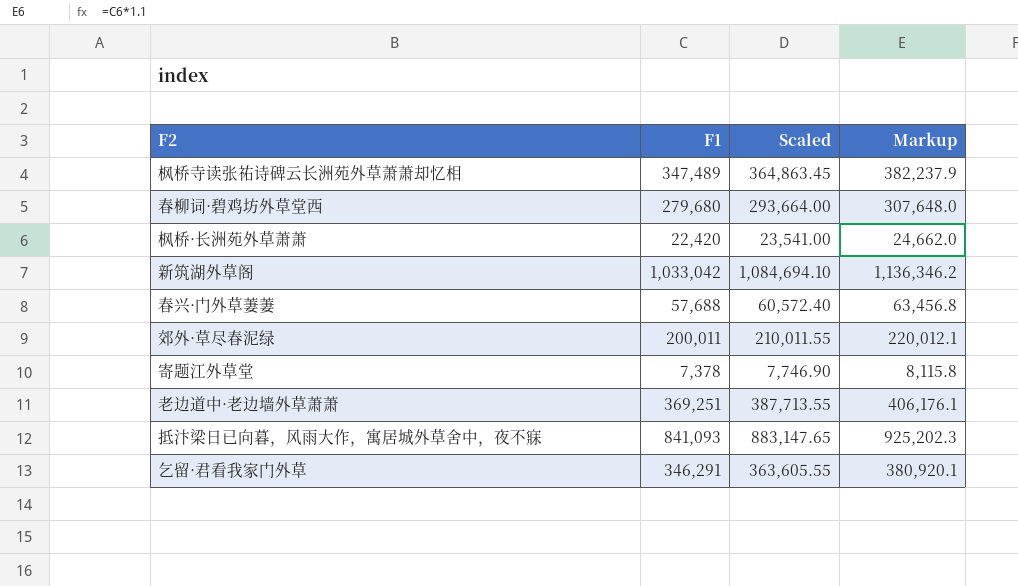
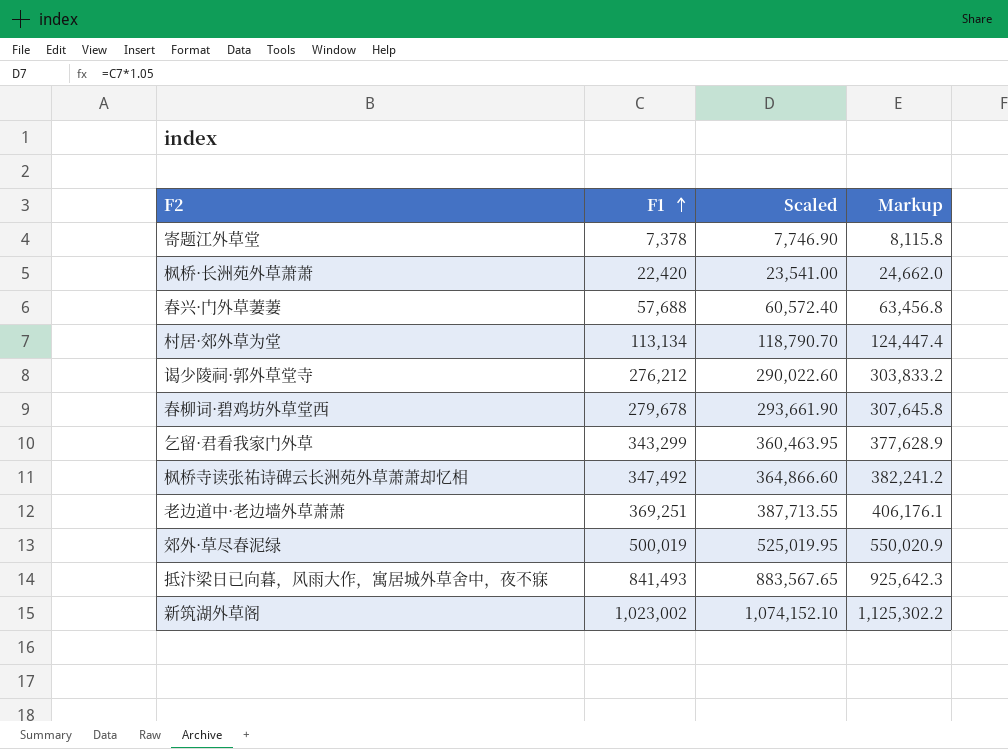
row order: none -> F1 ascending
row 村居·郊外草为堂: none -> 113,134 | 118,790.70 | 124,447.4
row 谒少陵祠·郭外草堂寺: none -> 276,212 | 290,022.60 | 303,833.2
春柳词·碧鸡坊外草堂西 | F1: 279,680 -> 279,678
春柳词·碧鸡坊外草堂西 | Scaled: 293,664.00 -> 293,661.90
春柳词·碧鸡坊外草堂西 | Markup: 307,648.0 -> 307,645.8
乞留·君看我家门外草 | F1: 346,291 -> 343,299
乞留·君看我家门外草 | Scaled: 363,605.55 -> 360,463.95
乞留·君看我家门外草 | Markup: 380,920.1 -> 377,628.9
枫桥寺读张祐诗碑云长洲苑外草萧萧却忆相 | F1: 347,489 -> 347,492
枫桥寺读张祐诗碑云长洲苑外草萧萧却忆相 | Scaled: 364,863.45 -> 364,866.60
枫桥寺读张祐诗碑云长洲苑外草萧萧却忆相 | Markup: 382,237.9 -> 382,241.2
郊外·草尽春泥绿 | F1: 200,011 -> 500,019
郊外·草尽春泥绿 | Scaled: 210,011.55 -> 525,019.95
郊外·草尽春泥绿 | Markup: 220,012.1 -> 550,020.9
抵汴梁日已向暮，风雨大作，寓居城外草舍中，夜不寐 | F1: 841,093 -> 841,493
抵汴梁日已向暮，风雨大作，寓居城外草舍中，夜不寐 | Scaled: 883,147.65 -> 883,567.65
抵汴梁日已向暮，风雨大作，寓居城外草舍中，夜不寐 | Markup: 925,202.3 -> 925,642.3
新筑湖外草阁 | F1: 1,033,042 -> 1,023,002
新筑湖外草阁 | Scaled: 1,084,694.10 -> 1,074,152.10
新筑湖外草阁 | Markup: 1,136,346.2 -> 1,125,302.2

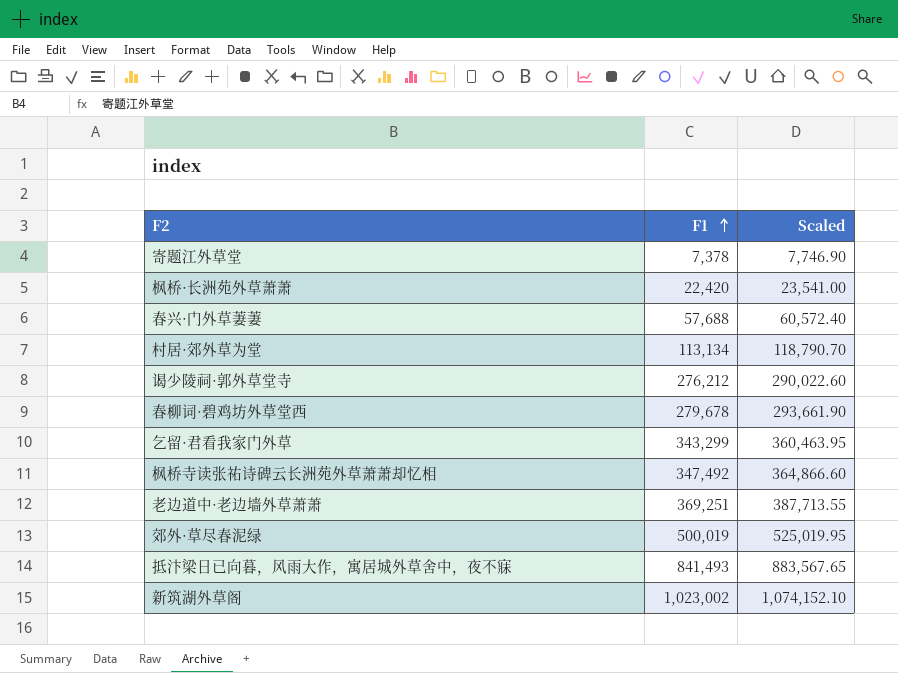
column Markup | formula: [F1] * 1.1 -> none

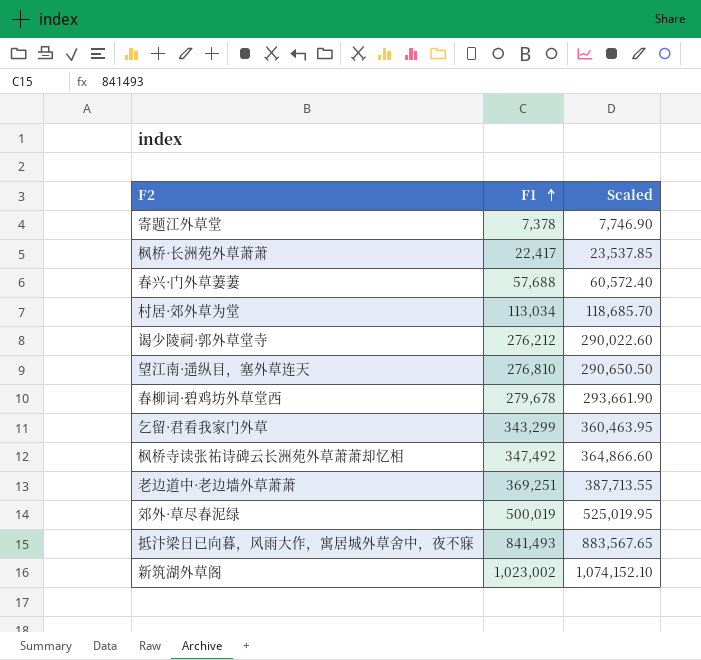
枫桥·长洲苑外草萧萧 | F1: 22,420 -> 22,417
枫桥·长洲苑外草萧萧 | Scaled: 23,541.00 -> 23,537.85
村居·郊外草为堂 | F1: 113,134 -> 113,034
村居·郊外草为堂 | Scaled: 118,790.70 -> 118,685.70
row 望江南·遥纵目，塞外草连天: none -> 276,810 | 290,650.50

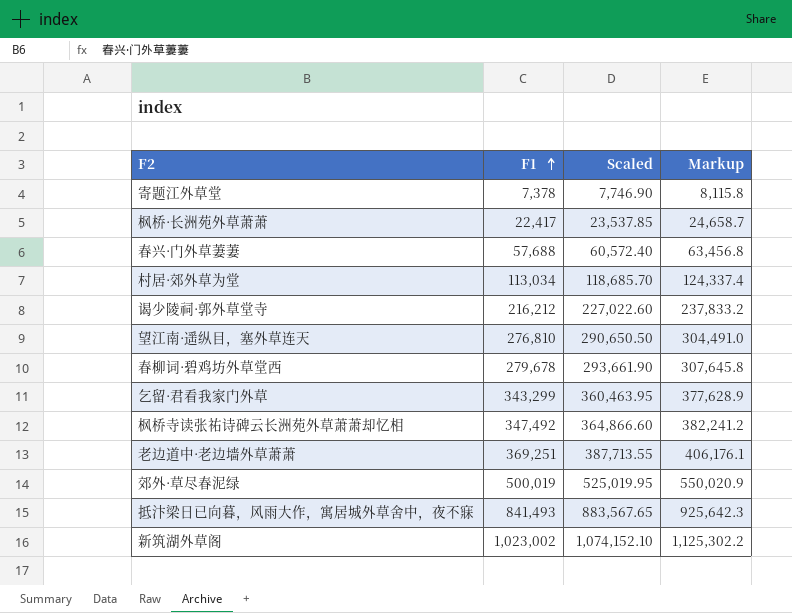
column Markup | formula: none -> [F1] * 1.1
谒少陵祠·郭外草堂寺 | F1: 276,212 -> 216,212
谒少陵祠·郭外草堂寺 | Scaled: 290,022.60 -> 227,022.60

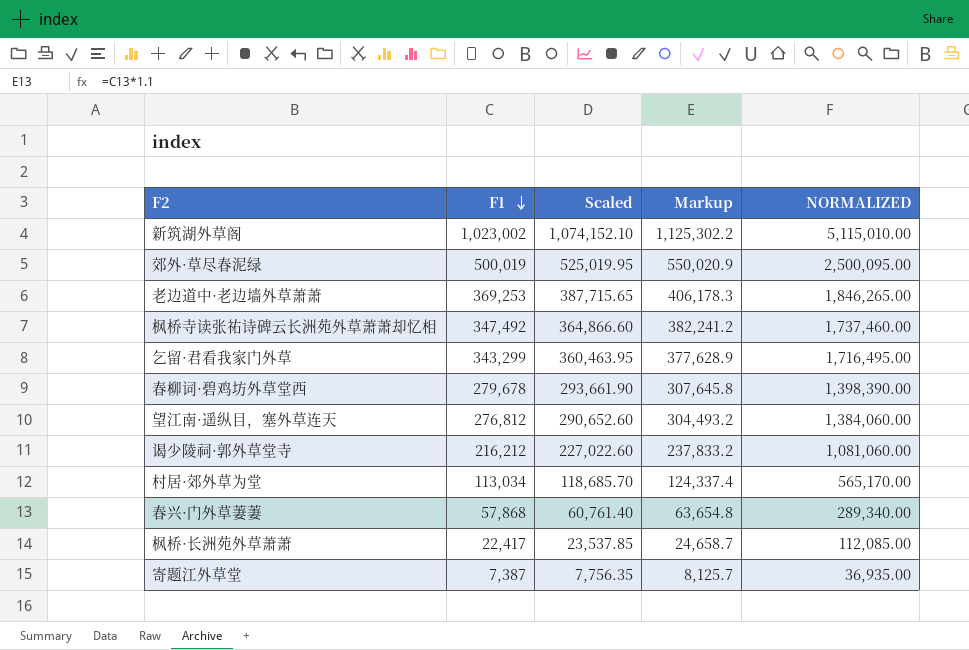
row order: F1 ascending -> F1 descending
column NORMALIZED | formula: none -> [F1] * 5
row 抵汴梁日已向暮，风雨大作，寓居城外草舍中，夜不寐: 841,493 | 883,567.65 | 925,642.3 -> none
老边道中·老边墙外草萧萧 | F1: 369,251 -> 369,253
老边道中·老边墙外草萧萧 | Scaled: 387,713.55 -> 387,715.65
老边道中·老边墙外草萧萧 | Markup: 406,176.1 -> 406,178.3
望江南·遥纵目，塞外草连天 | F1: 276,810 -> 276,812
望江南·遥纵目，塞外草连天 | Scaled: 290,650.50 -> 290,652.60
望江南·遥纵目，塞外草连天 | Markup: 304,491.0 -> 304,493.2
春兴·门外草萋萋 | F1: 57,688 -> 57,868
春兴·门外草萋萋 | Scaled: 60,572.40 -> 60,761.40
春兴·门外草萋萋 | Markup: 63,456.8 -> 63,654.8
寄题江外草堂 | F1: 7,378 -> 7,387
寄题江外草堂 | Scaled: 7,746.90 -> 7,756.35
寄题江外草堂 | Markup: 8,115.8 -> 8,125.7

